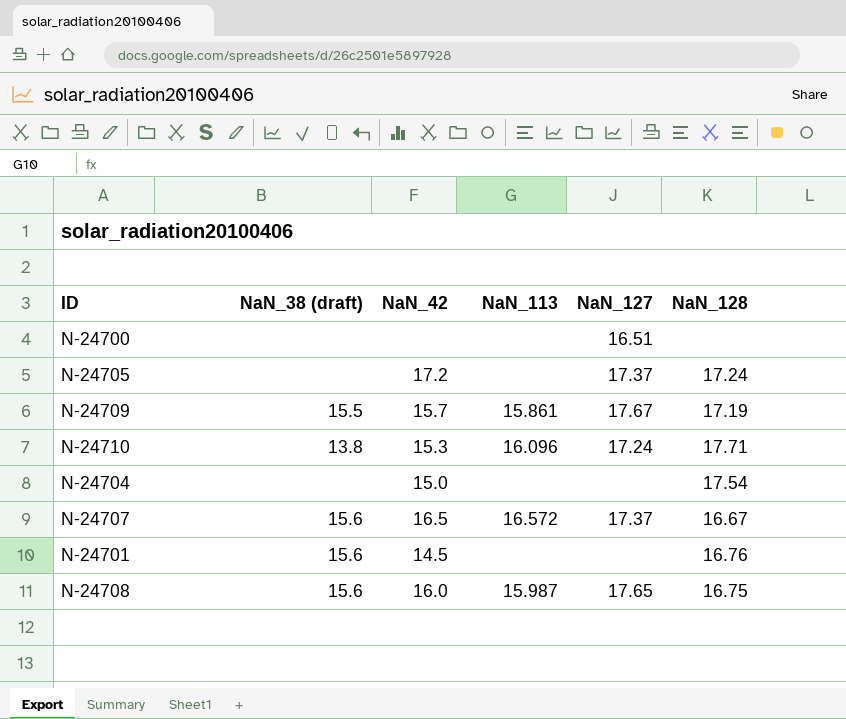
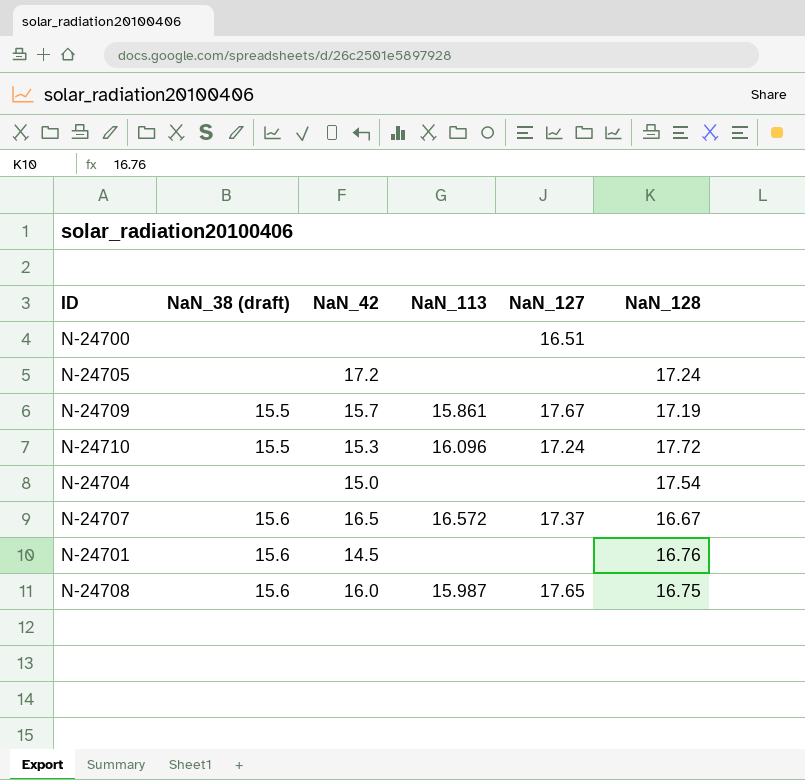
N-24705 | NaN_127: 17.37 -> none
N-24710 | NaN_38 (draft): 13.8 -> 15.5
N-24710 | NaN_128: 17.71 -> 17.72

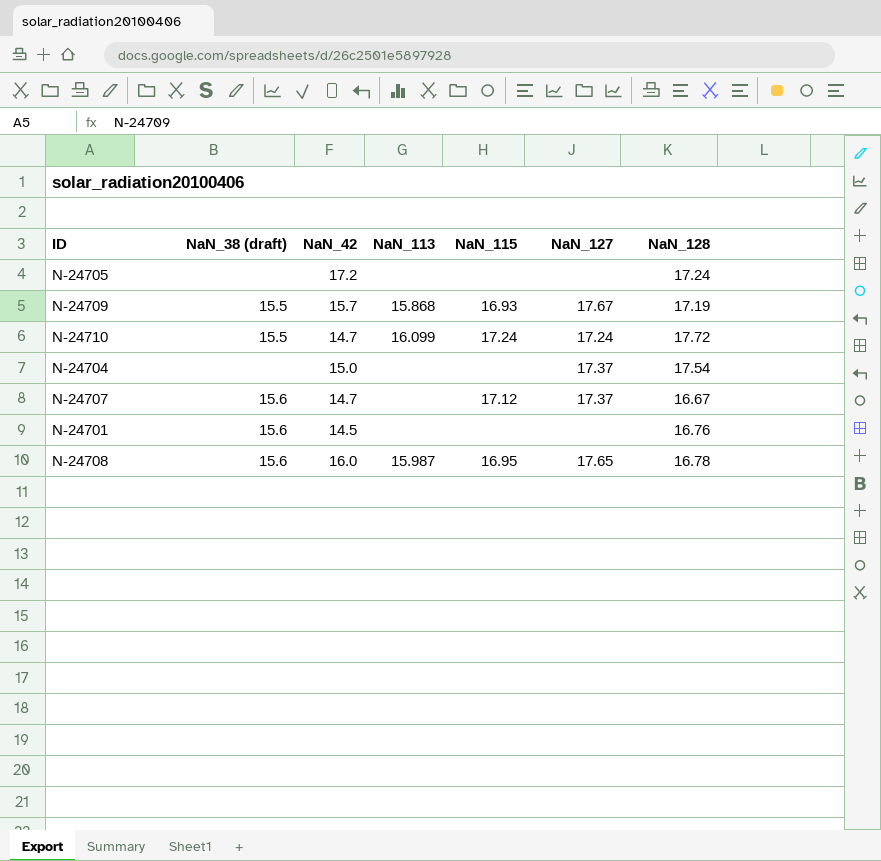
column NaN_115 | position: none -> 5
row N-24700: none | none | none | 16.51 | none -> none
N-24709 | NaN_113: 15.861 -> 15.868
N-24710 | NaN_42: 15.3 -> 14.7
N-24710 | NaN_113: 16.096 -> 16.099
N-24704 | NaN_127: none -> 17.37
N-24707 | NaN_42: 16.5 -> 14.7
N-24707 | NaN_113: 16.572 -> none
N-24708 | NaN_128: 16.75 -> 16.78

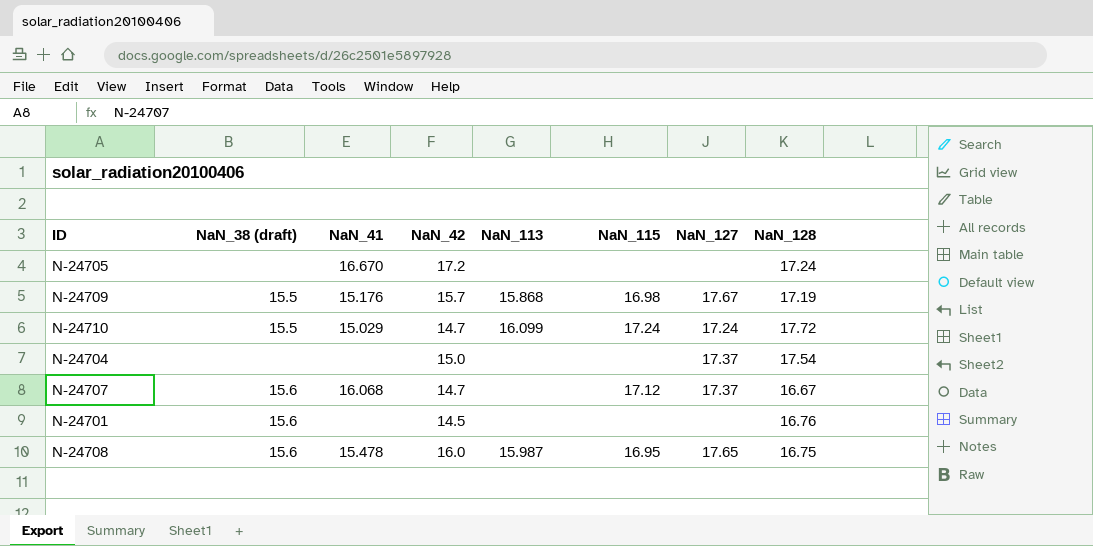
column NaN_41 | position: none -> 3
N-24709 | NaN_115: 16.93 -> 16.98
N-24708 | NaN_128: 16.78 -> 16.75

